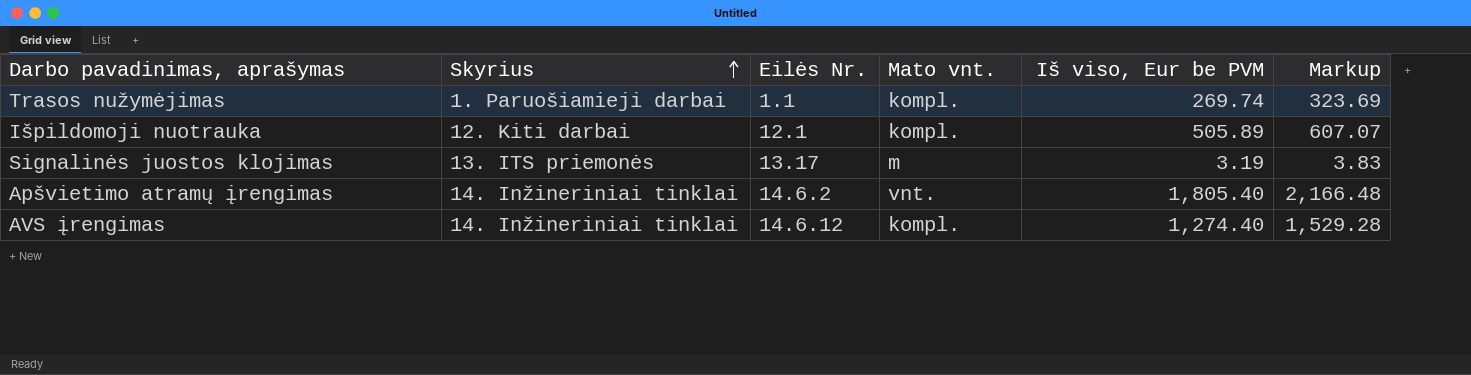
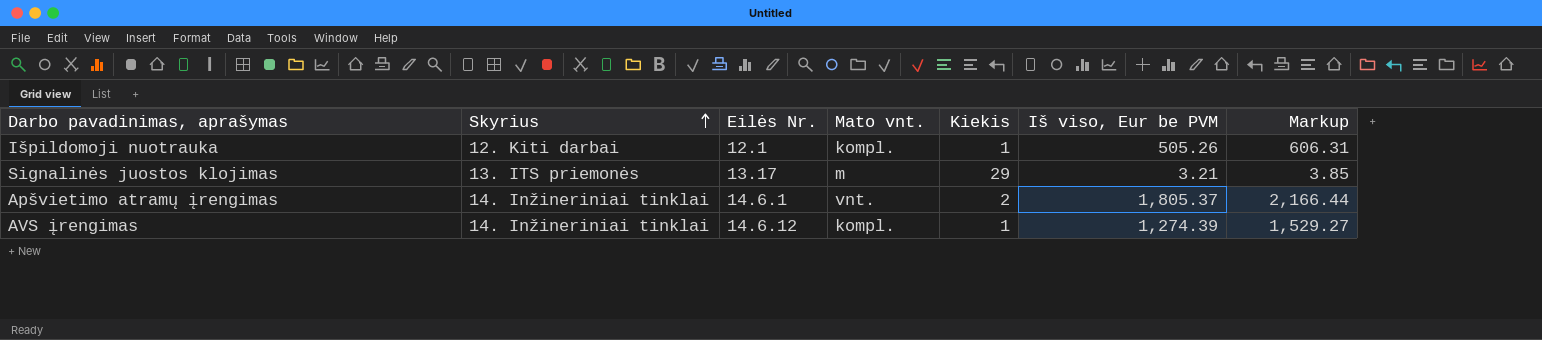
column Kiekis | position: none -> 5
row Trasos nužymėjimas: 1. Paruošiamieji darbai | 1.1 | kompl. | 269.74 | 323.69 -> none
Išpildomoji nuotrauka | Iš viso, Eur be PVM: 505.89 -> 505.26
Išpildomoji nuotrauka | Markup: 607.07 -> 606.31
Signalinės juostos klojimas | Iš viso, Eur be PVM: 3.19 -> 3.21
Signalinės juostos klojimas | Markup: 3.83 -> 3.85
Apšvietimo atramų įrengimas | Eilės Nr.: 14.6.2 -> 14.6.1
Apšvietimo atramų įrengimas | Iš viso, Eur be PVM: 1,805.40 -> 1,805.37
Apšvietimo atramų įrengimas | Markup: 2,166.48 -> 2,166.44
AVS įrengimas | Iš viso, Eur be PVM: 1,274.40 -> 1,274.39
AVS įrengimas | Markup: 1,529.28 -> 1,529.27

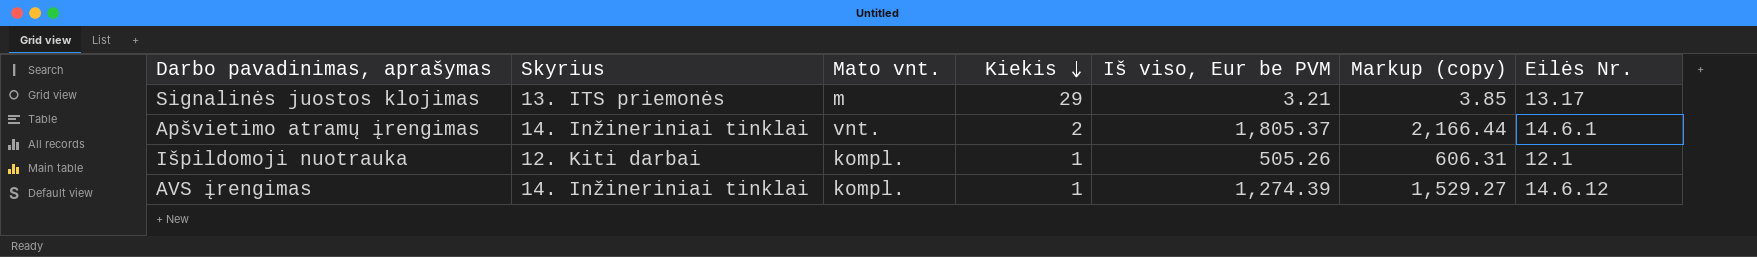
row order: Skyrius ascending -> Kiekis descending
column name: Markup -> Markup (copy)
column Eilės Nr. | position: 3 -> 7

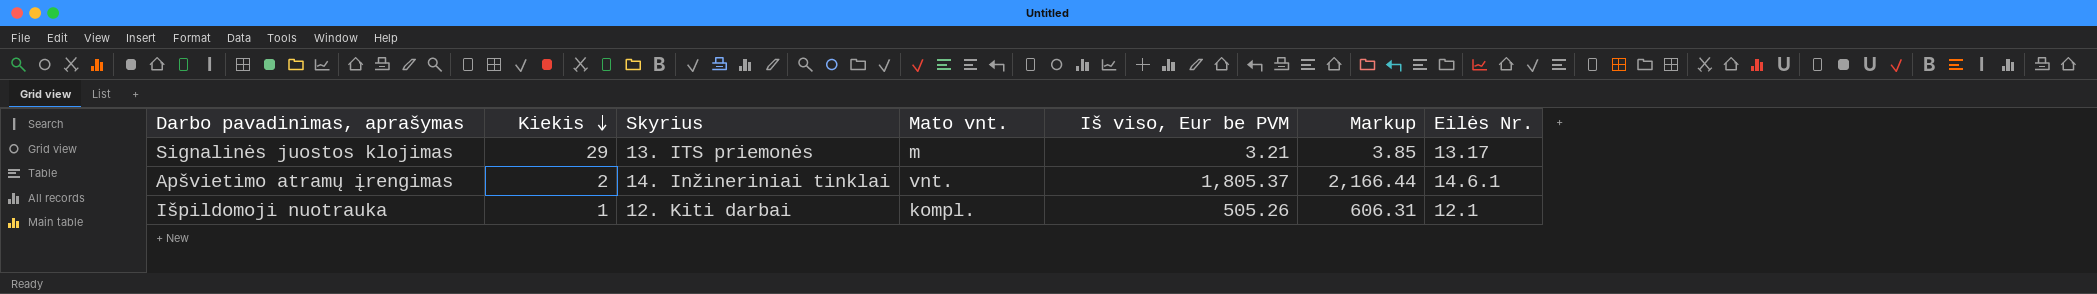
column Kiekis | position: 4 -> 2
column name: Markup (copy) -> Markup
row AVS įrengimas: 14. Inžineriniai tinklai | kompl. | 1 | 1,274.39 | 1,529.27 | 14.6.12 -> none

